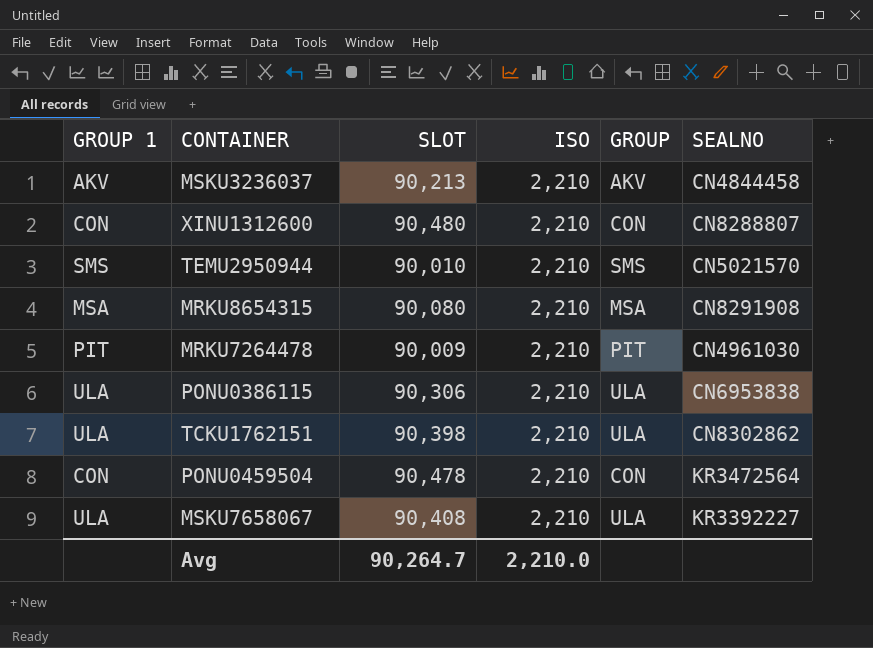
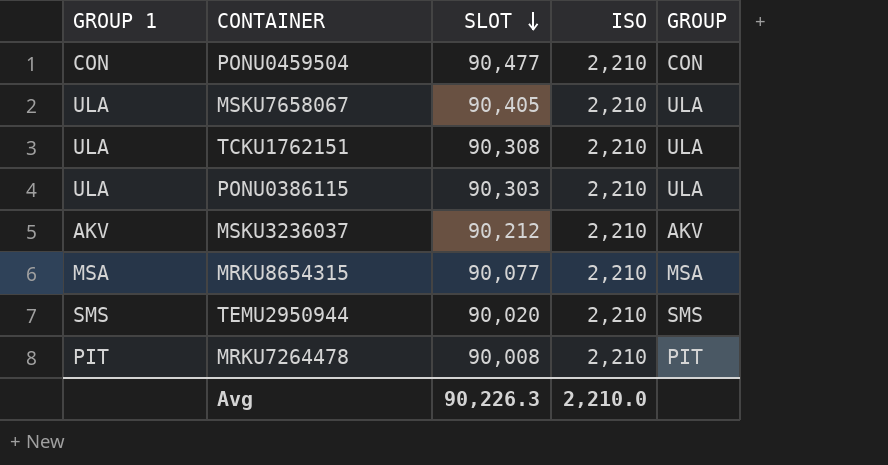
row order: none -> SLOT descending
column SEALNO | position: 6 -> none
row XINU1312600: CON | 90,480 | 2,210 | CON | CN8288807 -> none
PONU0459504 | SLOT: 90,478 -> 90,477
MSKU7658067 | SLOT: 90,408 -> 90,405
TCKU1762151 | SLOT: 90,398 -> 90,308
PONU0386115 | SLOT: 90,306 -> 90,303
MSKU3236037 | SLOT: 90,213 -> 90,212
MRKU8654315 | SLOT: 90,080 -> 90,077
TEMU2950944 | SLOT: 90,010 -> 90,020
MRKU7264478 | SLOT: 90,009 -> 90,008
Avg | SLOT: 90,264.7 -> 90,226.3

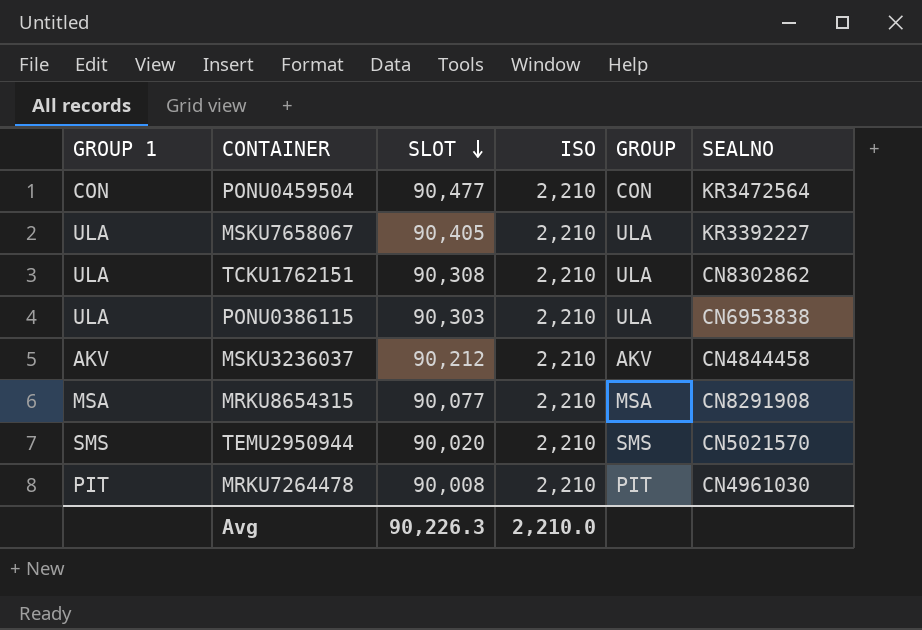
column SEALNO | position: none -> 6

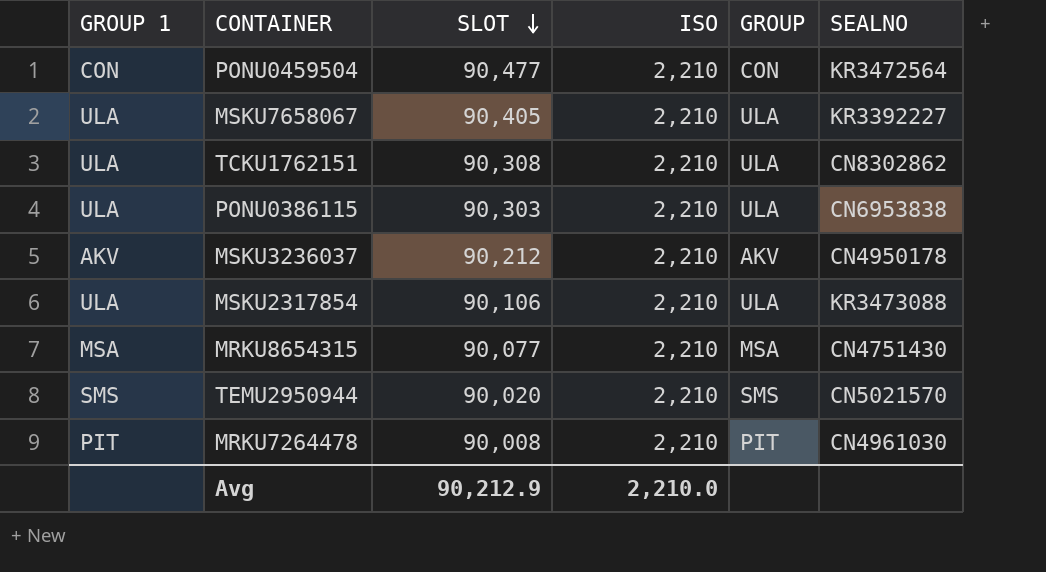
MSKU3236037 | SEALNO: CN4844458 -> CN4950178
row MSKU2317854: none -> ULA | 90,106 | 2,210 | ULA | KR3473088
MRKU8654315 | SEALNO: CN8291908 -> CN4751430
Avg | SLOT: 90,226.3 -> 90,212.9

